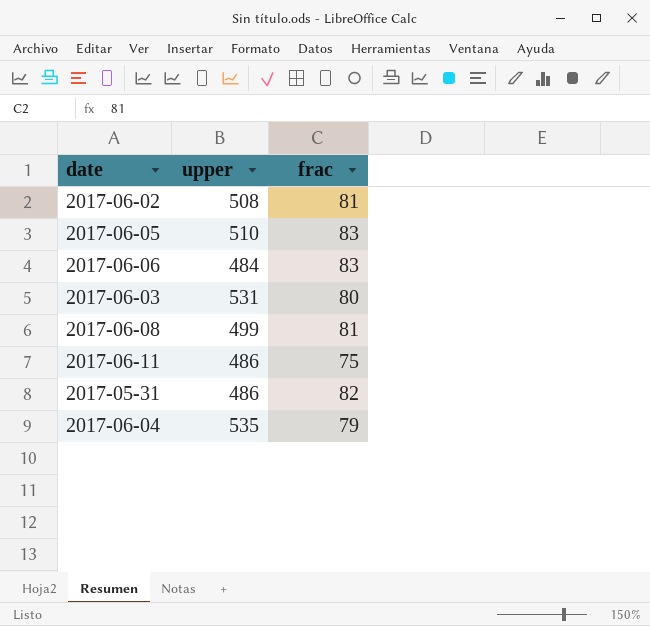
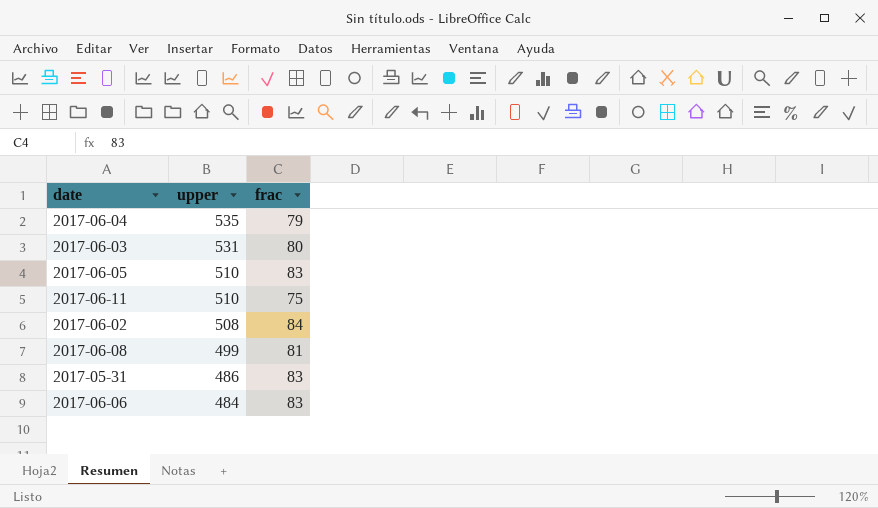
row order: none -> upper descending
2017-06-11 | upper: 486 -> 510
2017-06-02 | frac: 81 -> 84
2017-05-31 | frac: 82 -> 83

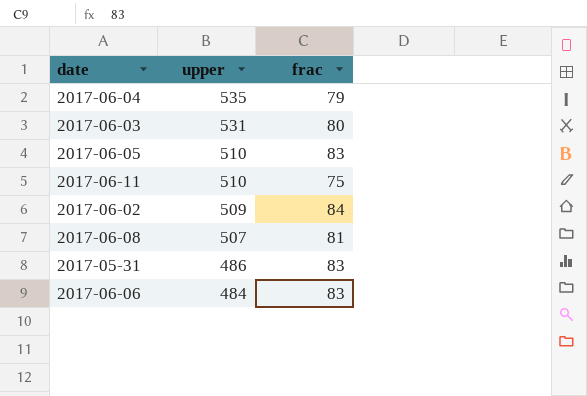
2017-06-02 | upper: 508 -> 509
2017-06-08 | upper: 499 -> 507

